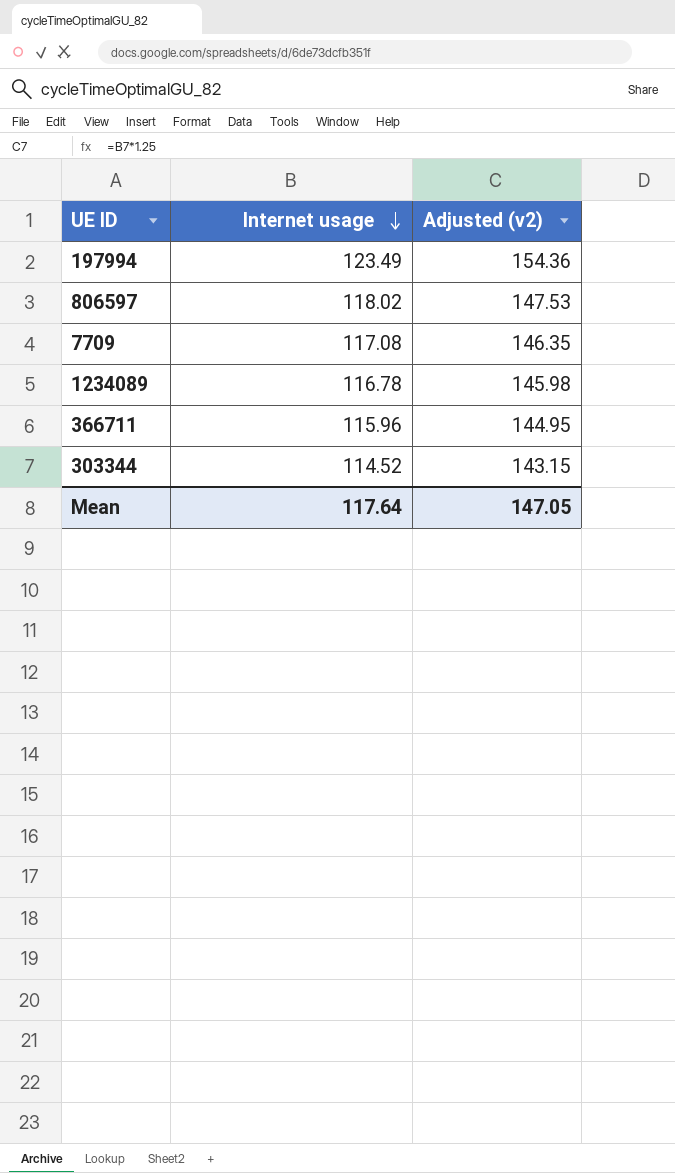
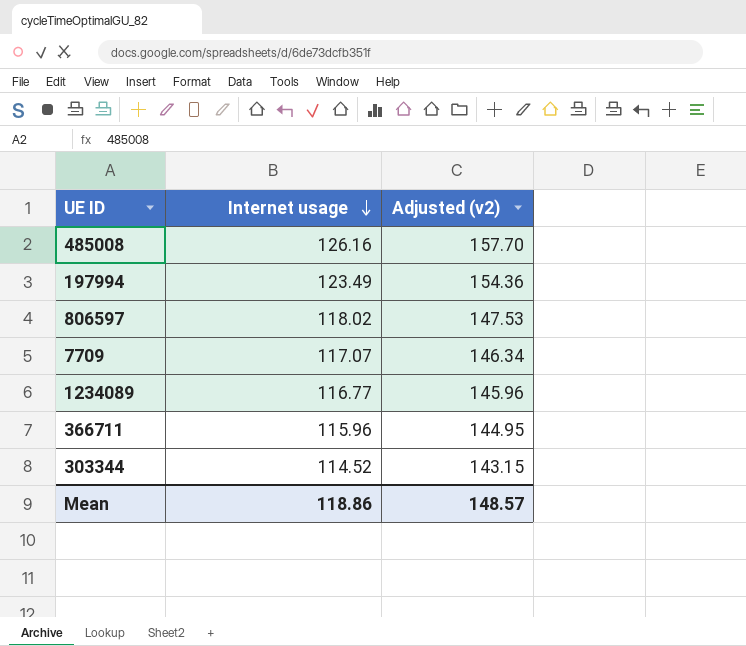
row 485008: none -> 126.16 | 157.70
7709 | Internet usage: 117.08 -> 117.07
7709 | Adjusted (v2): 146.35 -> 146.34
1234089 | Internet usage: 116.78 -> 116.77
1234089 | Adjusted (v2): 145.98 -> 145.96
Mean | Internet usage: 117.64 -> 118.86
Mean | Adjusted (v2): 147.05 -> 148.57

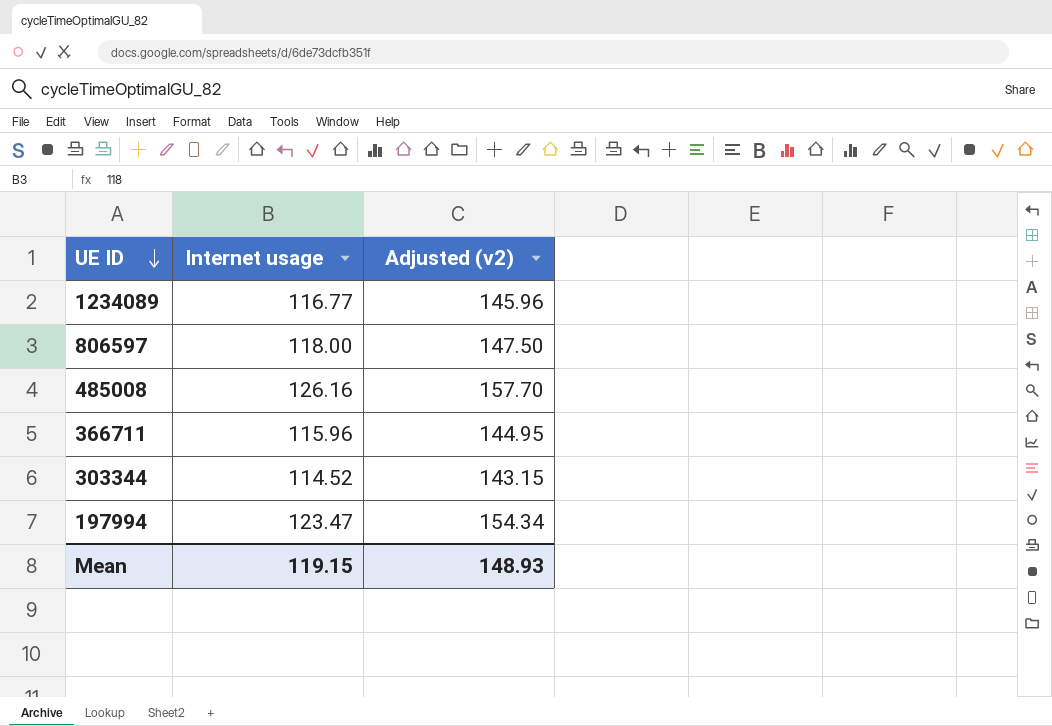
row order: Internet usage descending -> UE ID descending
row 7709: 117.07 | 146.34 -> none
806597 | Internet usage: 118.02 -> 118.00
806597 | Adjusted (v2): 147.53 -> 147.50
197994 | Internet usage: 123.49 -> 123.47
197994 | Adjusted (v2): 154.36 -> 154.34
Mean | Internet usage: 118.86 -> 119.15
Mean | Adjusted (v2): 148.57 -> 148.93

